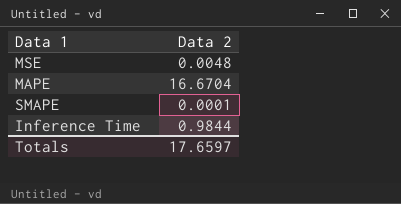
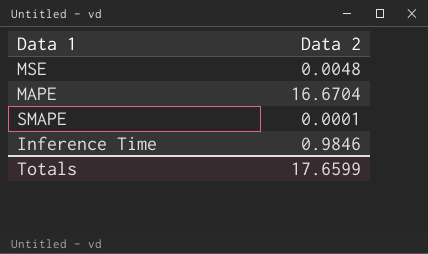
Inference Time | Data 2: 0.9844 -> 0.9846
Totals | Data 2: 17.6597 -> 17.6599

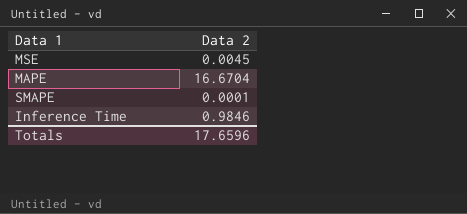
MSE | Data 2: 0.0048 -> 0.0045
Totals | Data 2: 17.6599 -> 17.6596

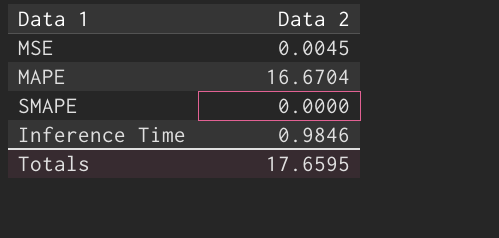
SMAPE | Data 2: 0.0001 -> 0.0000
Totals | Data 2: 17.6596 -> 17.6595

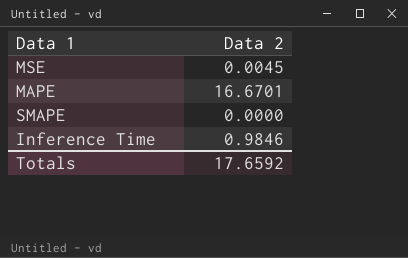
MAPE | Data 2: 16.6704 -> 16.6701
Totals | Data 2: 17.6595 -> 17.6592

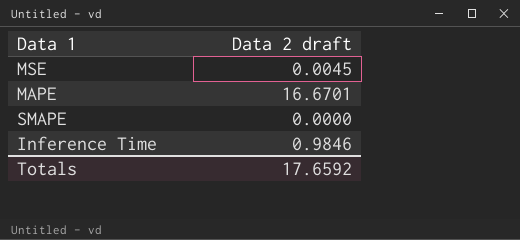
column name: Data 2 -> Data 2 draft

